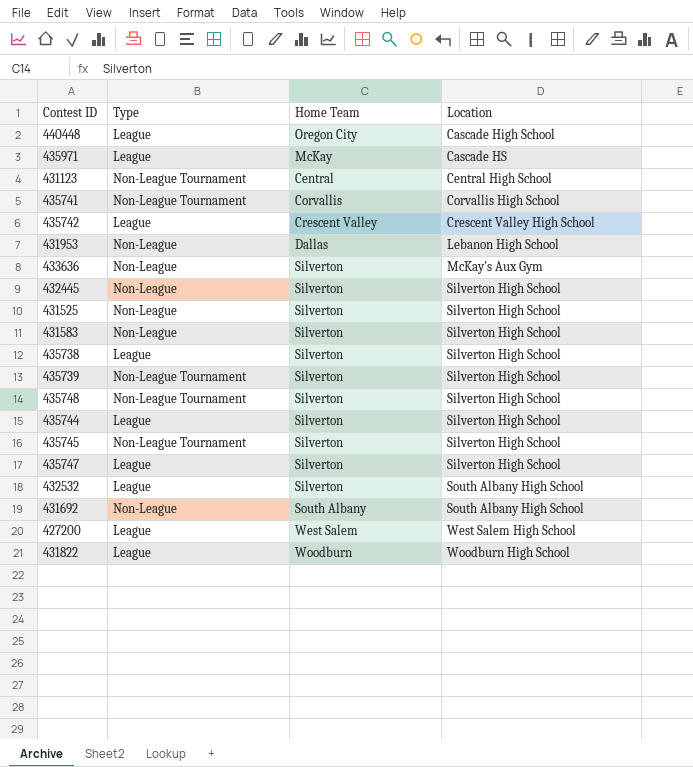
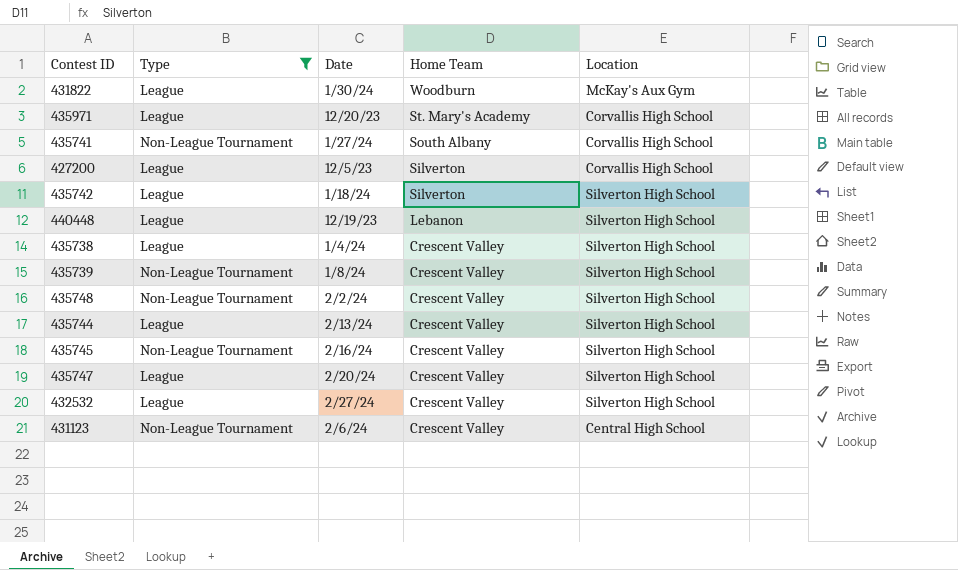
filter: none -> Type != Non-League
row order: Location ascending -> Home Team descending
column Date | position: none -> 3
431822 | Location: Woodburn High School -> McKay's Aux Gym
435971 | Home Team: McKay -> St. Mary's Academy
435971 | Location: Cascade HS -> Corvallis High School
435741 | Home Team: Corvallis -> South Albany
427200 | Home Team: West Salem -> Silverton
427200 | Location: West Salem High School -> Corvallis High School
435742 | Home Team: Crescent Valley -> Silverton
435742 | Location: Crescent Valley High School -> Silverton High School
440448 | Home Team: Oregon City -> Lebanon
440448 | Location: Cascade High School -> Silverton High School
435738 | Home Team: Silverton -> Crescent Valley
435739 | Home Team: Silverton -> Crescent Valley
435748 | Home Team: Silverton -> Crescent Valley
435744 | Home Team: Silverton -> Crescent Valley
435745 | Home Team: Silverton -> Crescent Valley
435747 | Home Team: Silverton -> Crescent Valley
432532 | Home Team: Silverton -> Crescent Valley
432532 | Location: South Albany High School -> Silverton High School
431123 | Home Team: Central -> Crescent Valley

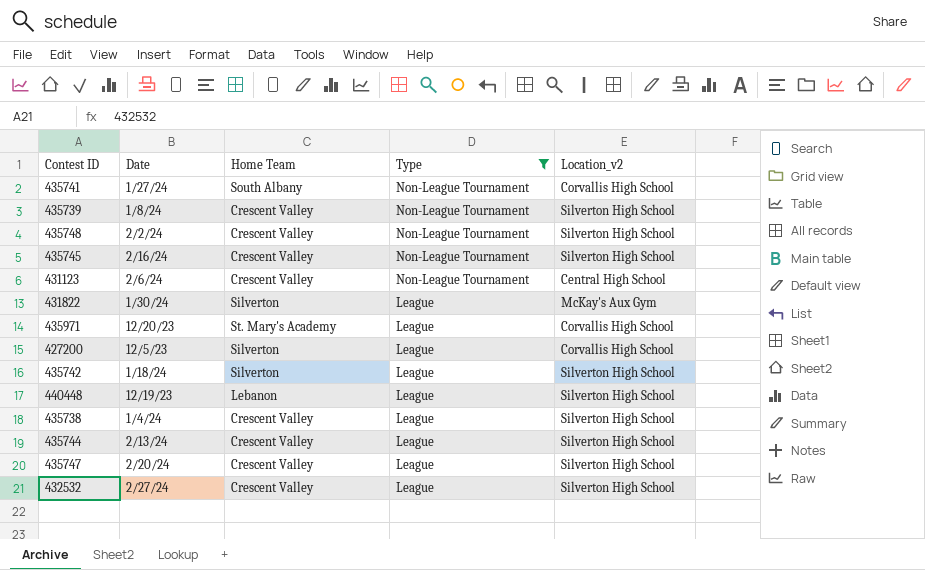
row order: Home Team descending -> Type descending
column Type | position: 2 -> 4
column name: Location -> Location_v2
431822 | Home Team: Woodburn -> Silverton

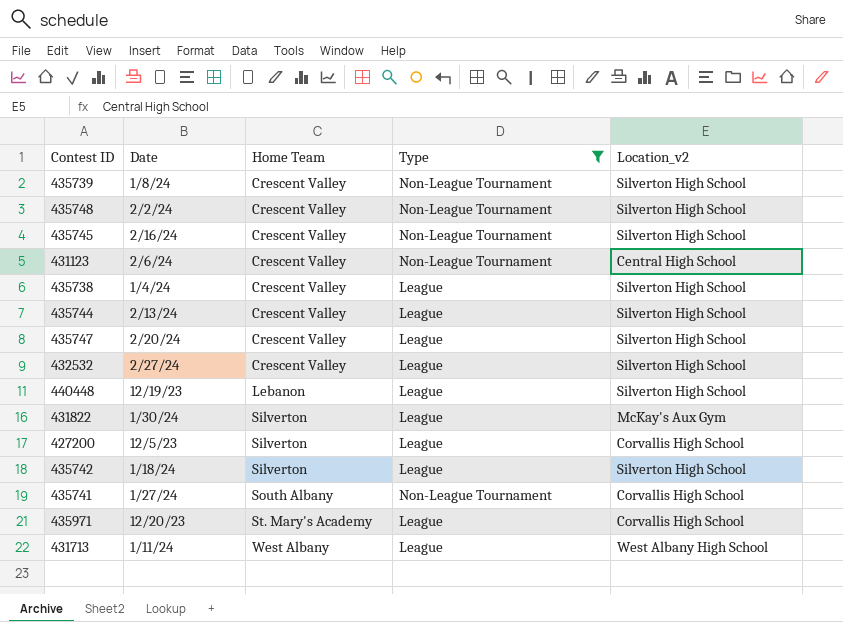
row order: Type descending -> Home Team ascending
row 431713: none -> 1/11/24 | West Albany | League | West Albany High School

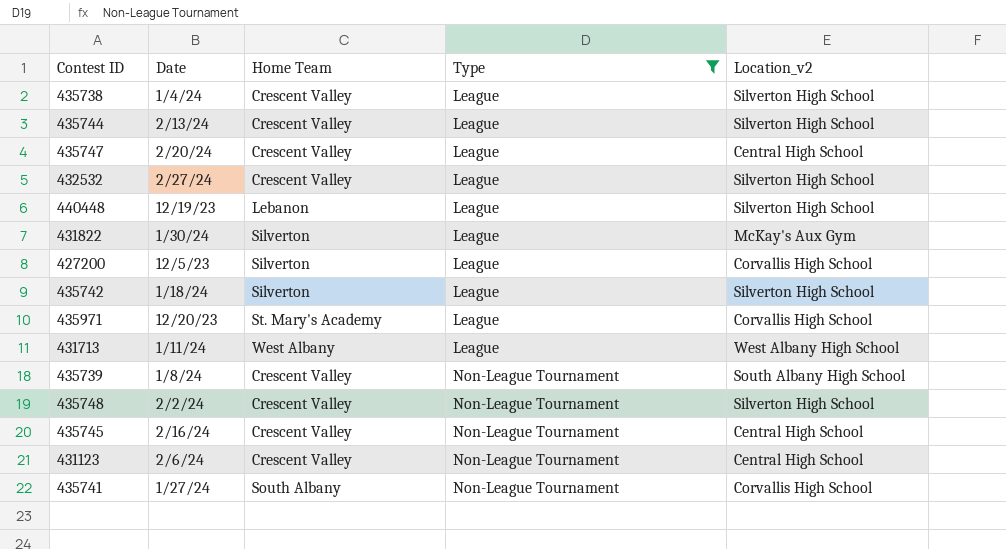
row order: Home Team ascending -> Type ascending
435747 | Location_v2: Silverton High School -> Central High School
435739 | Location_v2: Silverton High School -> South Albany High School
435745 | Location_v2: Silverton High School -> Central High School

